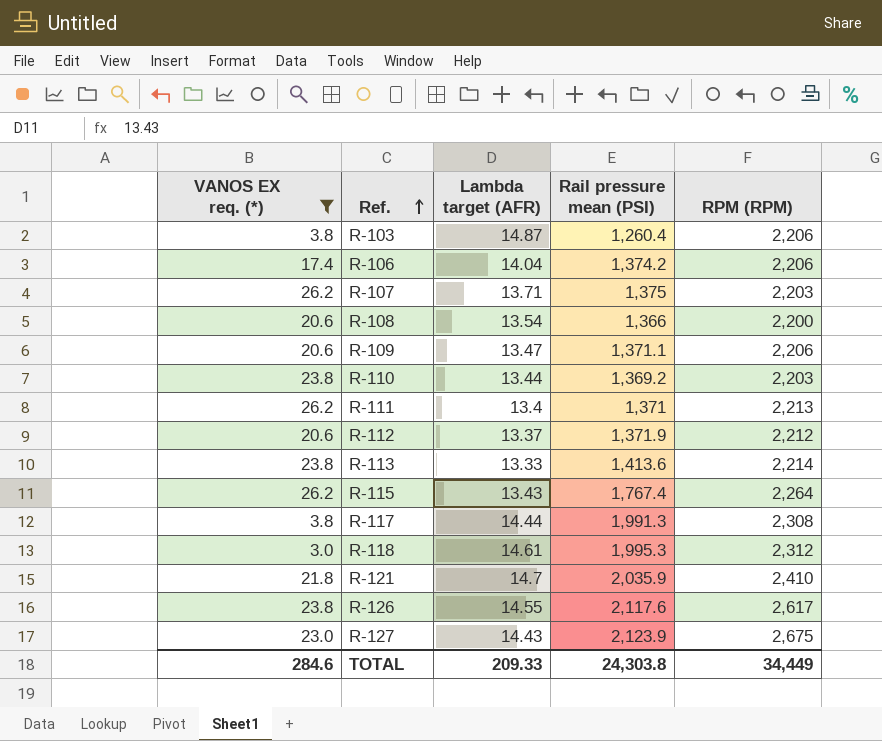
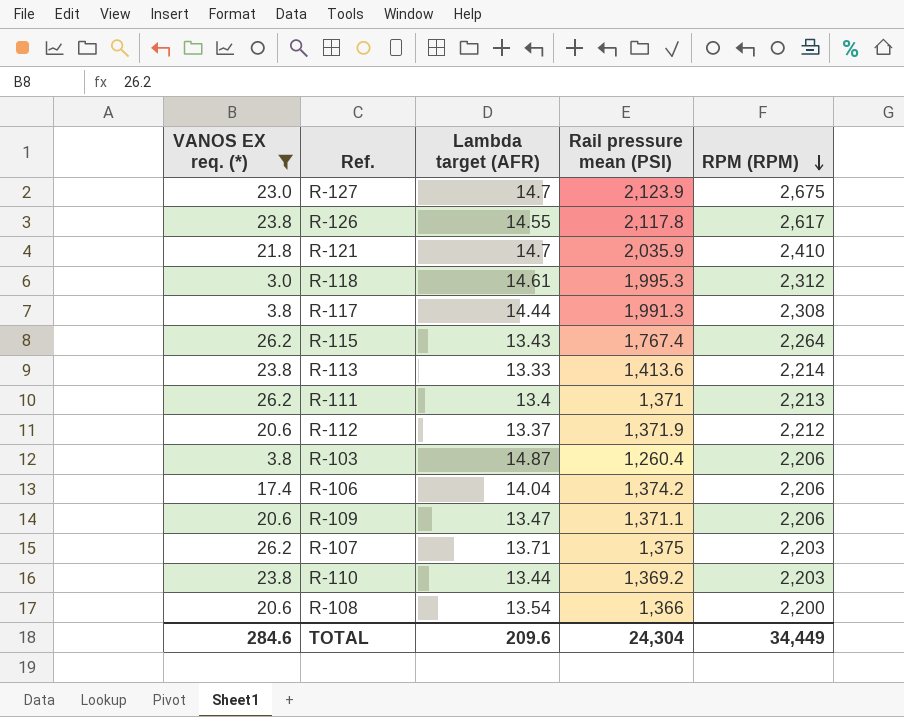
row order: Ref. ascending -> RPM (RPM) descending
R-127 | Lambda target (AFR): 14.43 -> 14.7
R-126 | Rail pressure mean (PSI): 2,117.6 -> 2,117.8
TOTAL | Lambda target (AFR): 209.33 -> 209.6
TOTAL | Rail pressure mean (PSI): 24,303.8 -> 24,304

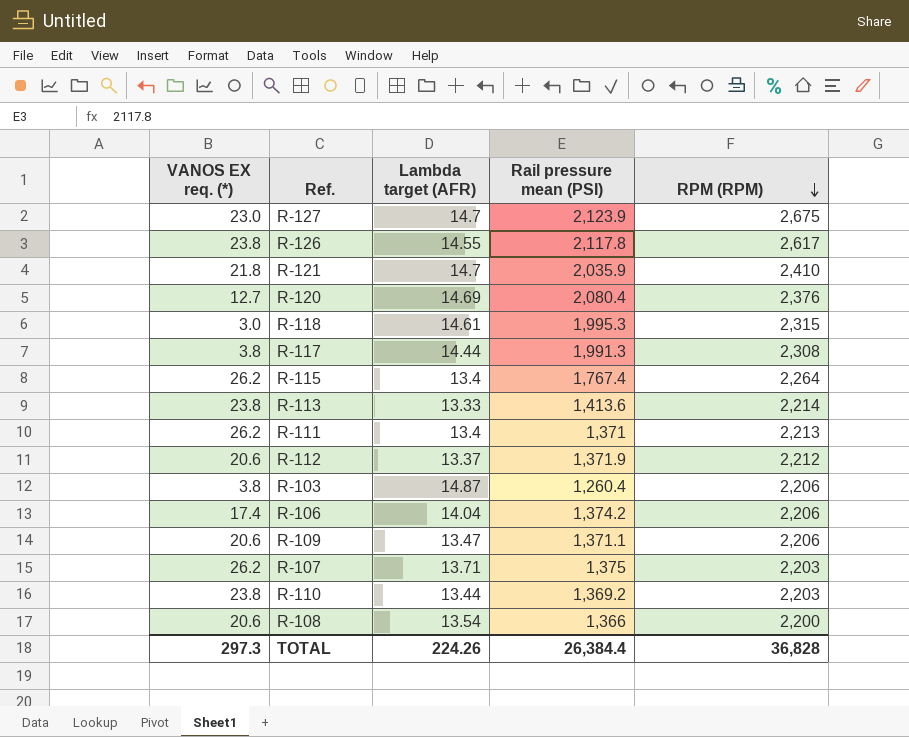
filter: VANOS EX req. (*) != 12.7 -> none
R-118 | RPM (RPM): 2,312 -> 2,315
R-115 | Lambda target (AFR): 13.43 -> 13.4
TOTAL | VANOS EX req. (*): 284.6 -> 297.3
TOTAL | Lambda target (AFR): 209.6 -> 224.26
TOTAL | Rail pressure mean (PSI): 24,304 -> 26,384.4
TOTAL | RPM (RPM): 34,449 -> 36,828

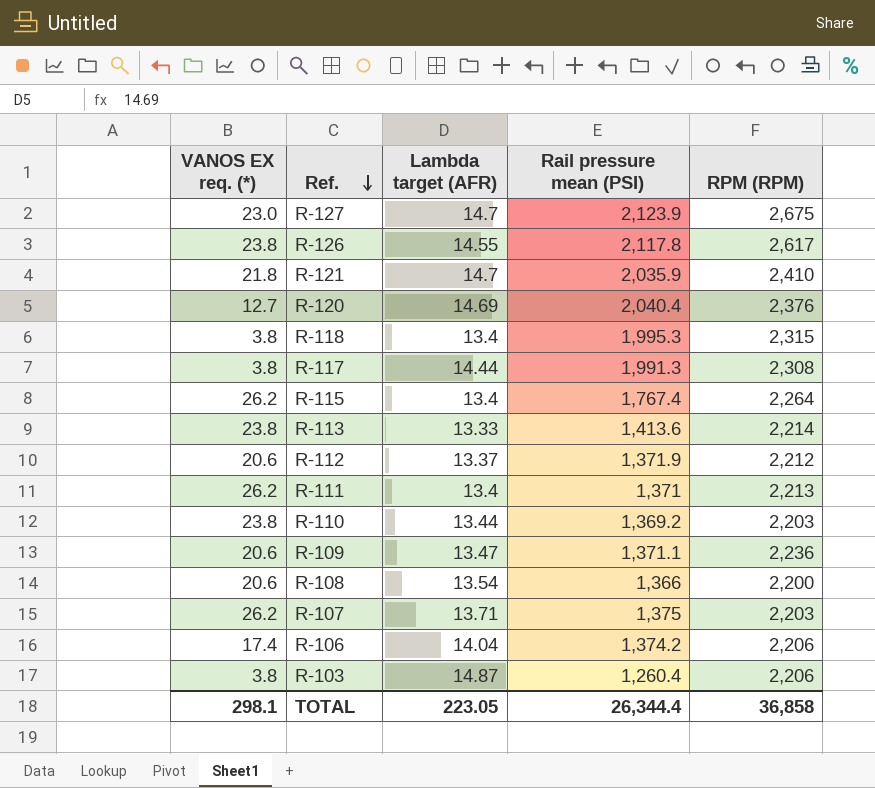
row order: RPM (RPM) descending -> Ref. descending
R-120 | Rail pressure mean (PSI): 2,080.4 -> 2,040.4
R-118 | VANOS EX req. (*): 3.0 -> 3.8
R-118 | Lambda target (AFR): 14.61 -> 13.4
R-109 | RPM (RPM): 2,206 -> 2,236
TOTAL | VANOS EX req. (*): 297.3 -> 298.1
TOTAL | Lambda target (AFR): 224.26 -> 223.05
TOTAL | Rail pressure mean (PSI): 26,384.4 -> 26,344.4
TOTAL | RPM (RPM): 36,828 -> 36,858

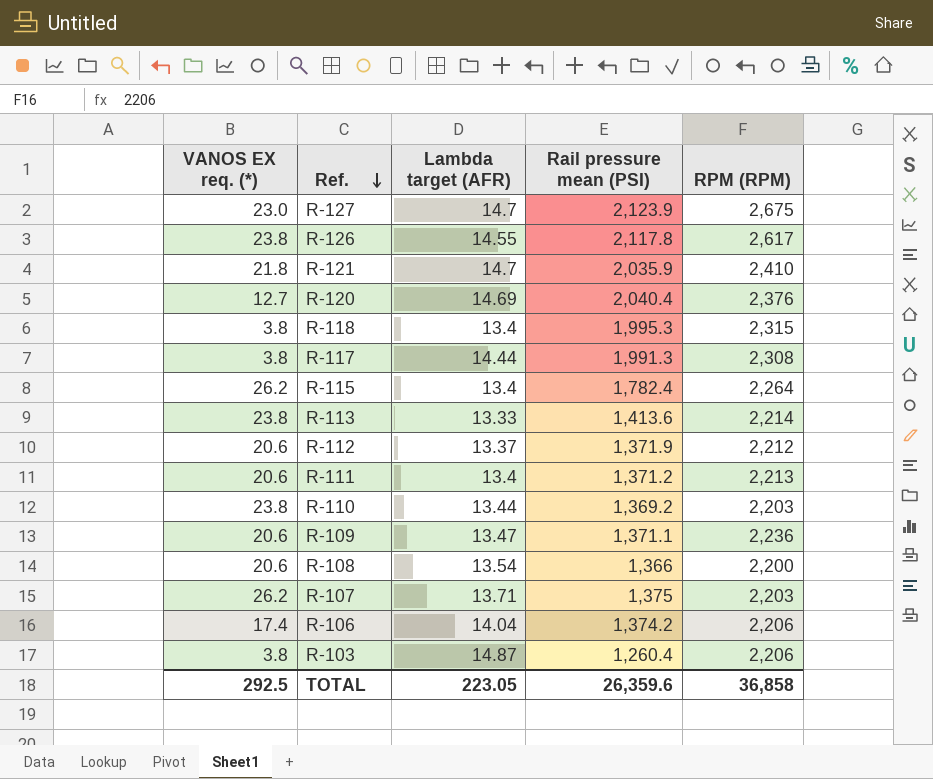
R-115 | Rail pressure mean (PSI): 1,767.4 -> 1,782.4
R-111 | VANOS EX req. (*): 26.2 -> 20.6
R-111 | Rail pressure mean (PSI): 1,371 -> 1,371.2
TOTAL | VANOS EX req. (*): 298.1 -> 292.5
TOTAL | Rail pressure mean (PSI): 26,344.4 -> 26,359.6

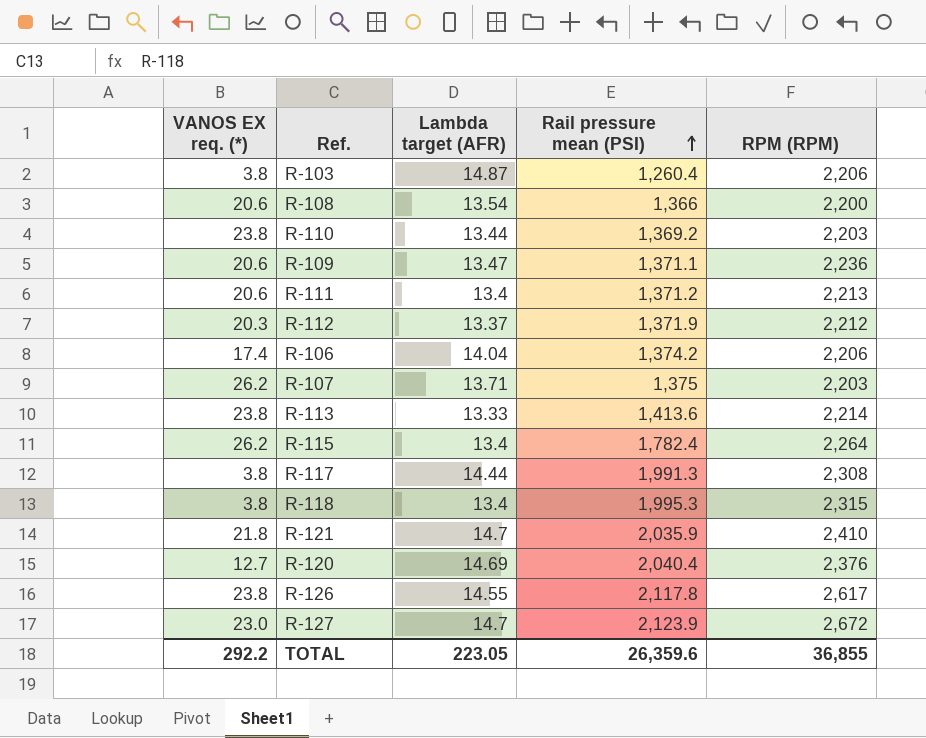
row order: Ref. descending -> Rail pressure mean (PSI) ascending
R-112 | VANOS EX req. (*): 20.6 -> 20.3
R-127 | RPM (RPM): 2,675 -> 2,672
TOTAL | VANOS EX req. (*): 292.5 -> 292.2
TOTAL | RPM (RPM): 36,858 -> 36,855

